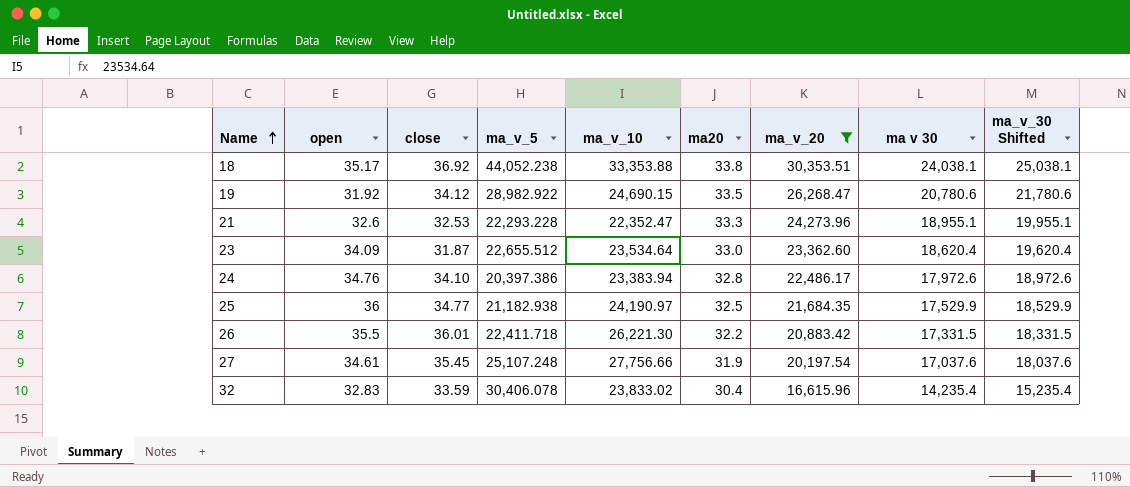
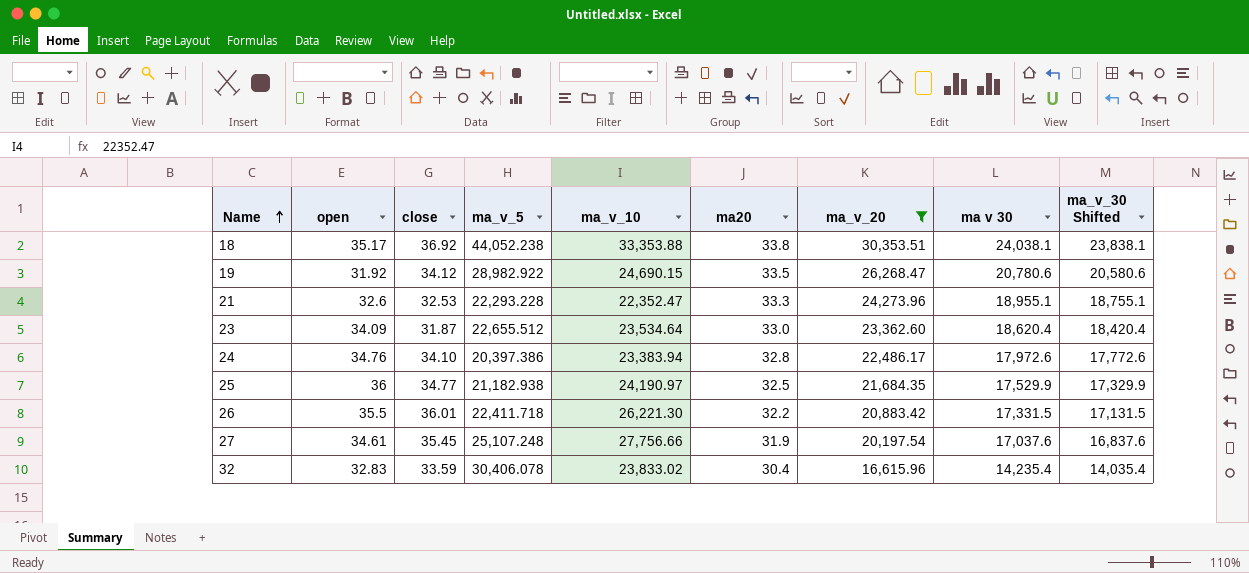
column ma_v_30 Shifted | formula: [ma v 30] + 1000 -> [ma v 30] - 200

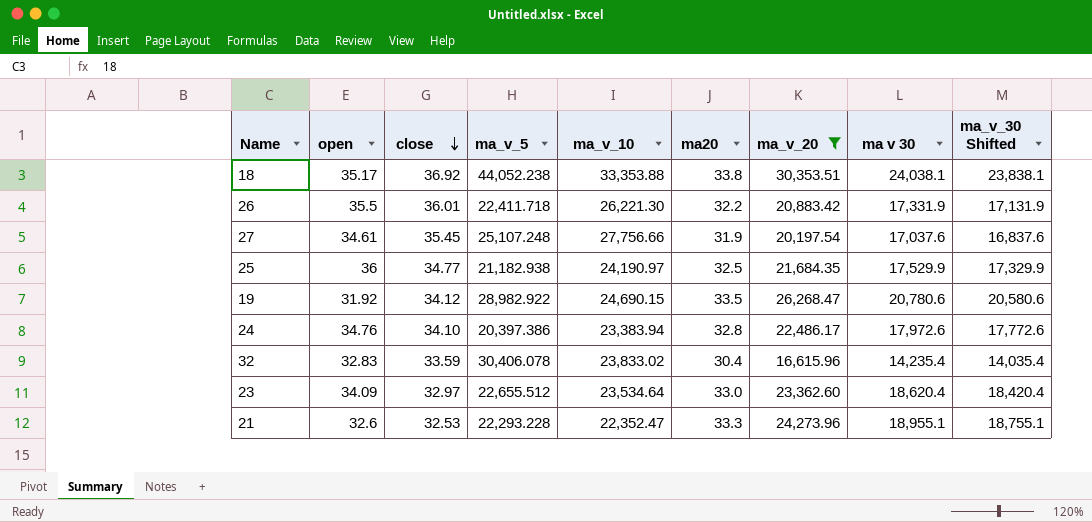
row order: Name ascending -> close descending
26 | ma v 30: 17,331.5 -> 17,331.9
26 | ma_v_30 Shifted: 17,131.5 -> 17,131.9
23 | close: 31.87 -> 32.97

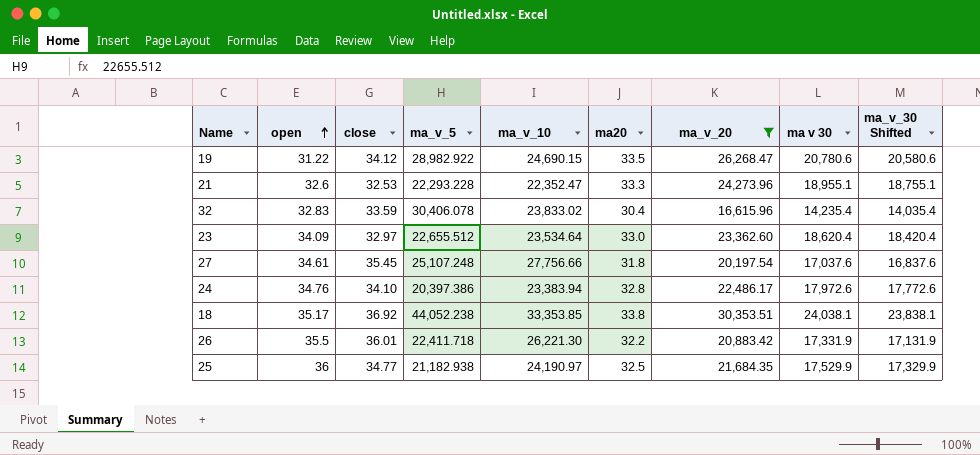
row order: close descending -> open ascending
19 | open: 31.92 -> 31.22
27 | ma20: 31.9 -> 31.8
18 | ma_v_10: 33,353.88 -> 33,353.85

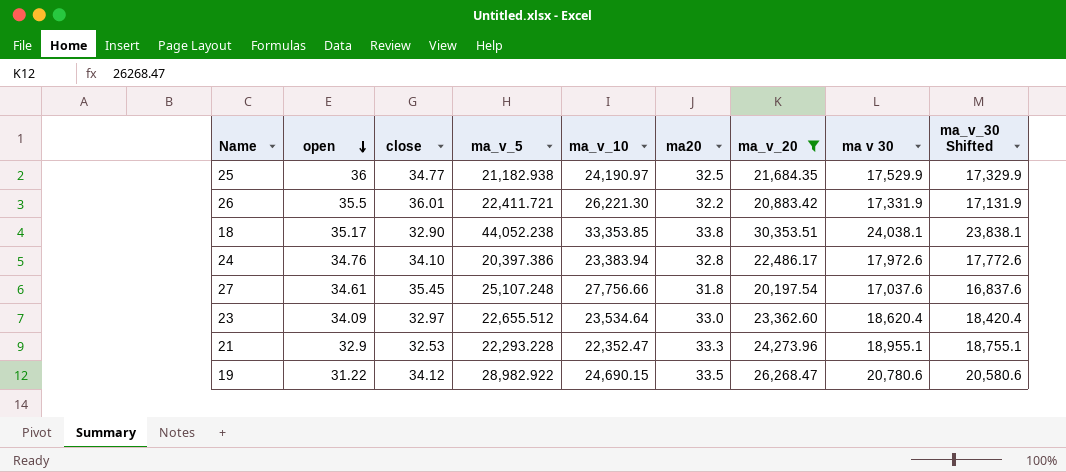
row order: open ascending -> open descending
row 32: 32.83 | 33.59 | 30,406.078 | 23,833.02 | 30.4 | 16,615.96 | 14,235.4 | 14,035.4 -> none
26 | ma_v_5: 22,411.718 -> 22,411.721
18 | close: 36.92 -> 32.90
21 | open: 32.6 -> 32.9

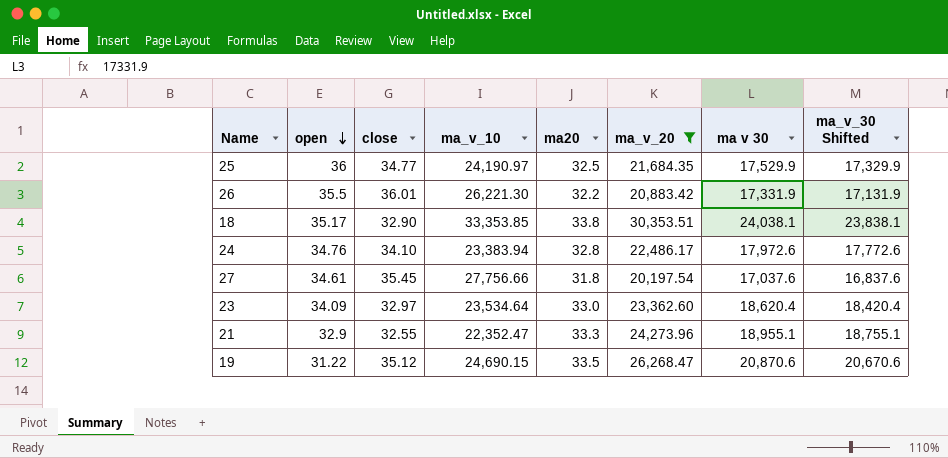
column ma_v_5 | position: 4 -> none
21 | close: 32.53 -> 32.55
19 | close: 34.12 -> 35.12
19 | ma v 30: 20,780.6 -> 20,870.6
19 | ma_v_30 Shifted: 20,580.6 -> 20,670.6

